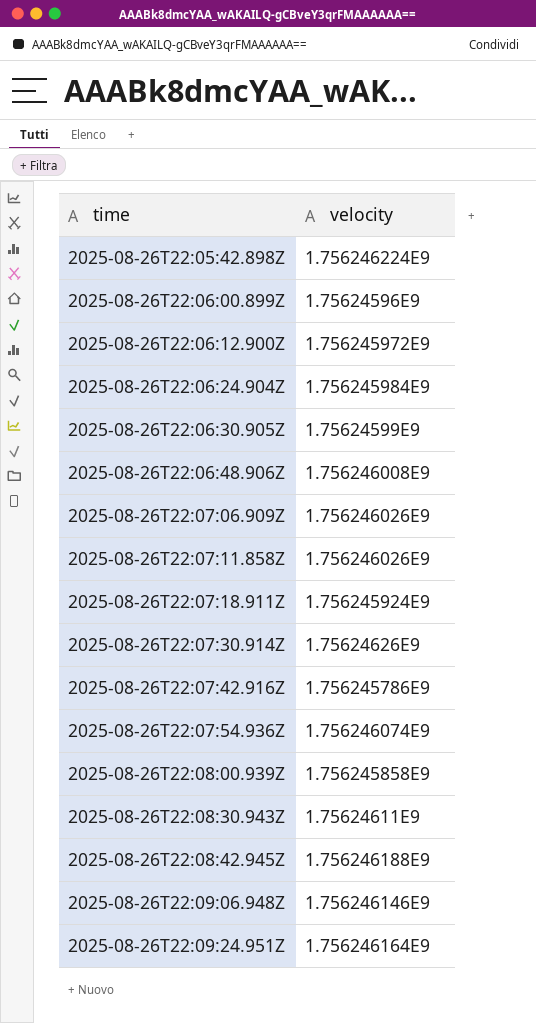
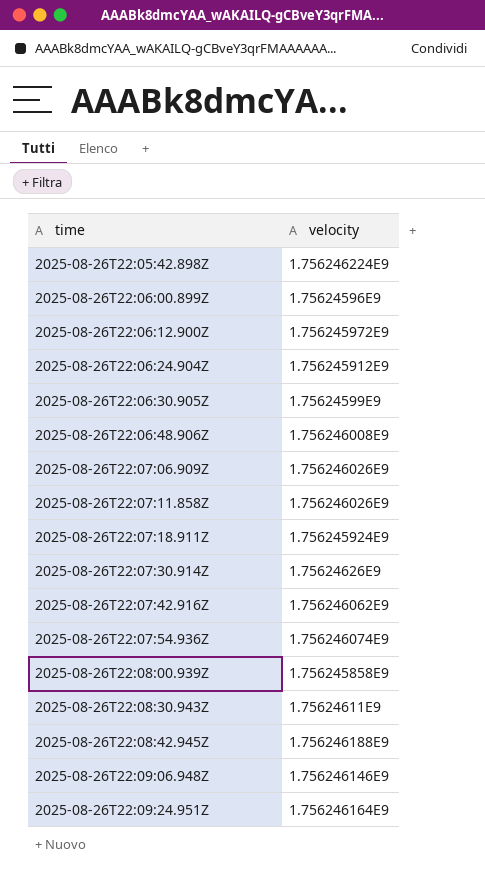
2025-08-26T22:06:24.904Z | velocity: 1.756245984E9 -> 1.756245912E9
2025-08-26T22:07:42.916Z | velocity: 1.756245786E9 -> 1.756246062E9

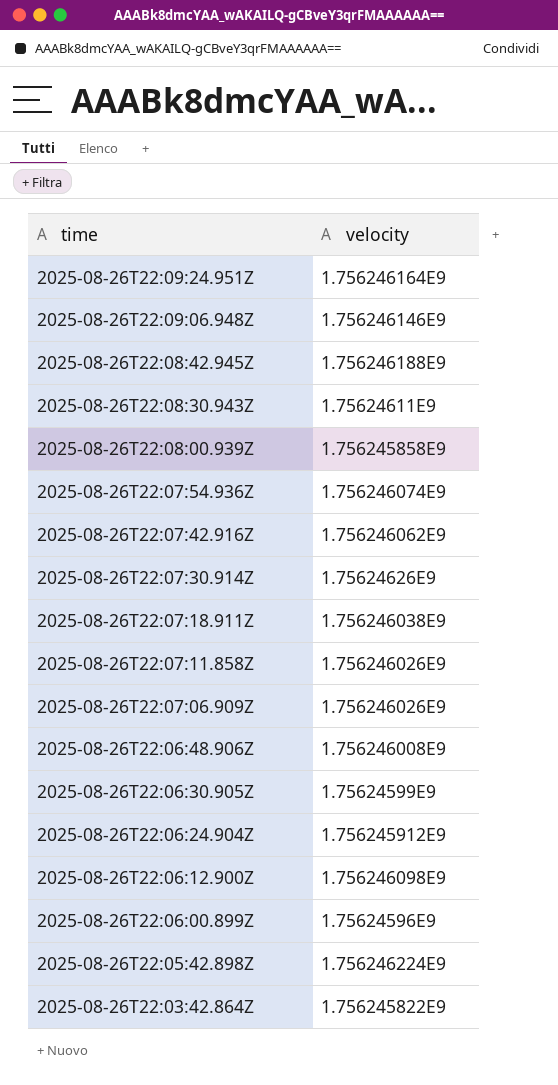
row order: time ascending -> time descending
2025-08-26T22:07:18.911Z | velocity: 1.756245924E9 -> 1.756246038E9
2025-08-26T22:06:12.900Z | velocity: 1.756245972E9 -> 1.756246098E9
row 2025-08-26T22:03:42.864Z: none -> 1.756245822E9

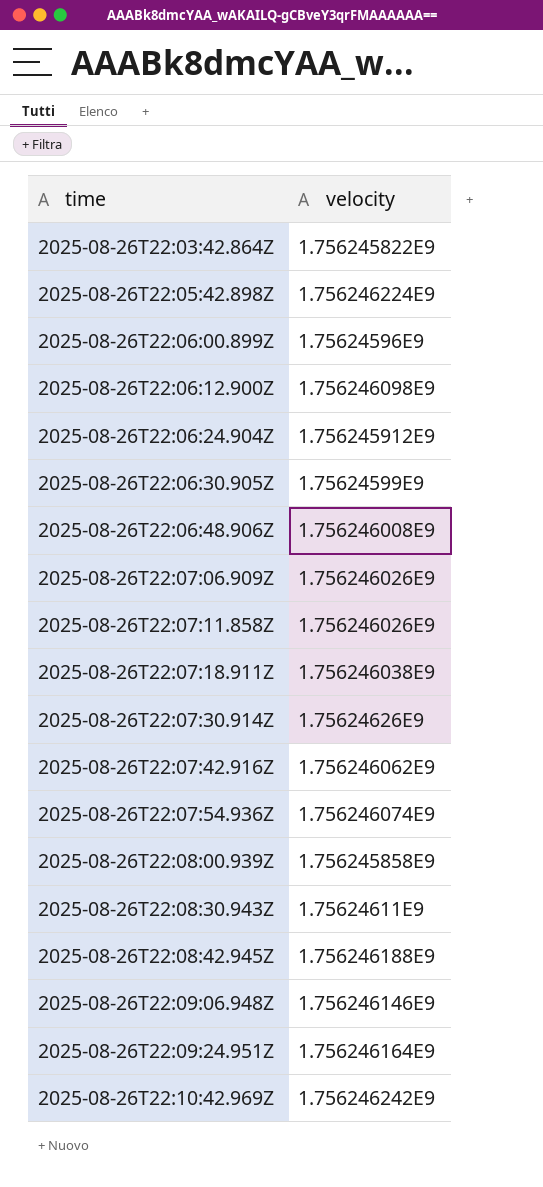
row order: time descending -> time ascending
row 2025-08-26T22:10:42.969Z: none -> 1.756246242E9

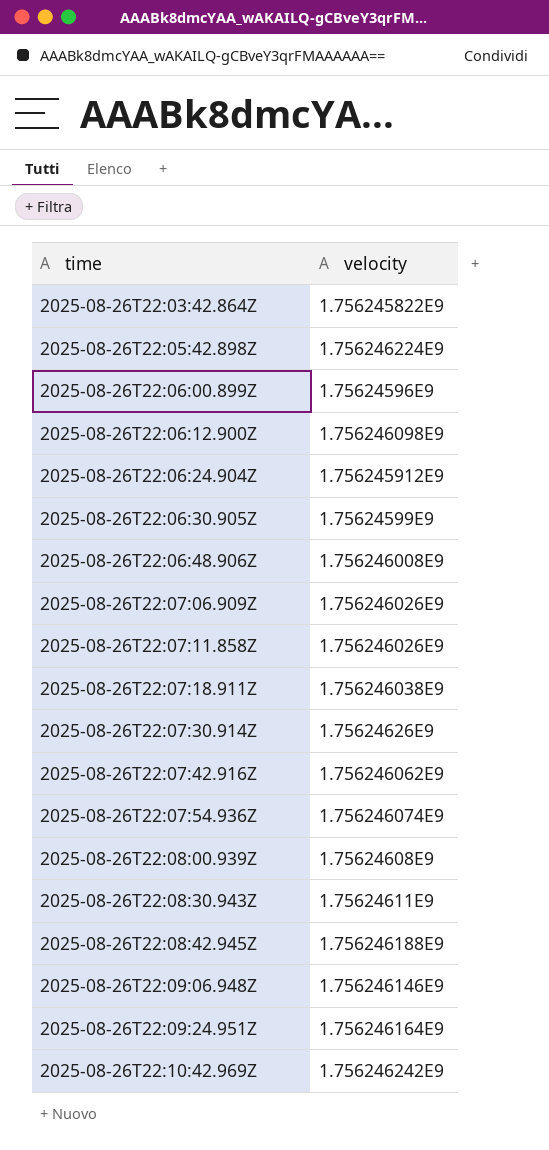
2025-08-26T22:08:00.939Z | velocity: 1.756245858E9 -> 1.75624608E9

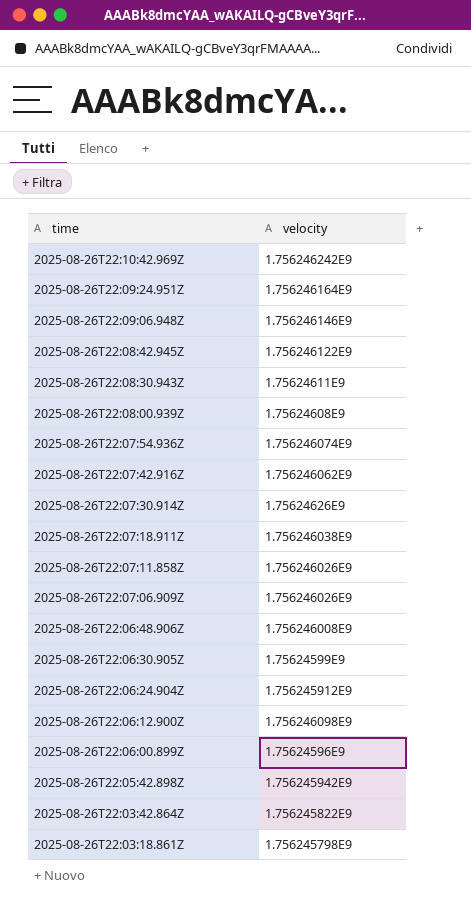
row order: time ascending -> time descending
2025-08-26T22:08:42.945Z | velocity: 1.756246188E9 -> 1.756246122E9
2025-08-26T22:05:42.898Z | velocity: 1.756246224E9 -> 1.756245942E9
row 2025-08-26T22:03:18.861Z: none -> 1.756245798E9

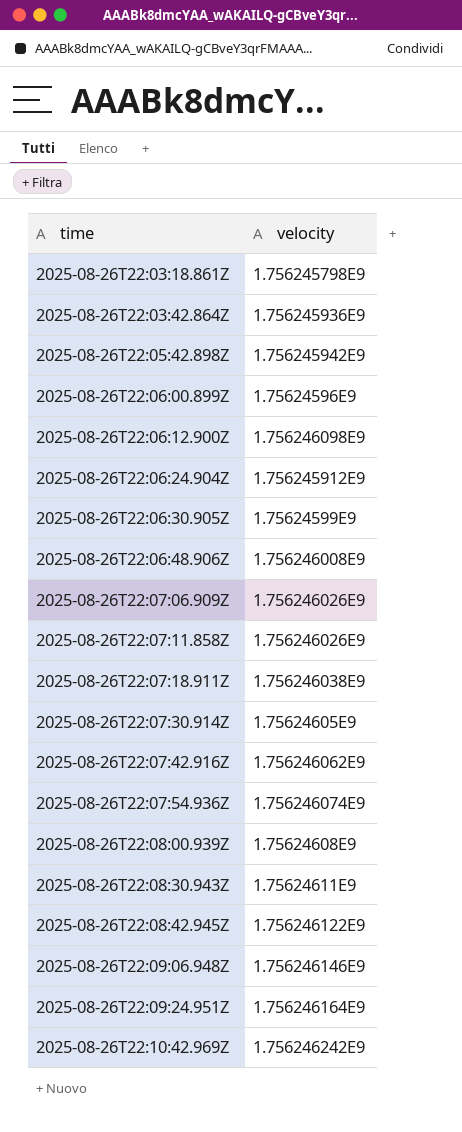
row order: time descending -> time ascending
2025-08-26T22:03:42.864Z | velocity: 1.756245822E9 -> 1.756245936E9
2025-08-26T22:07:30.914Z | velocity: 1.75624626E9 -> 1.75624605E9

